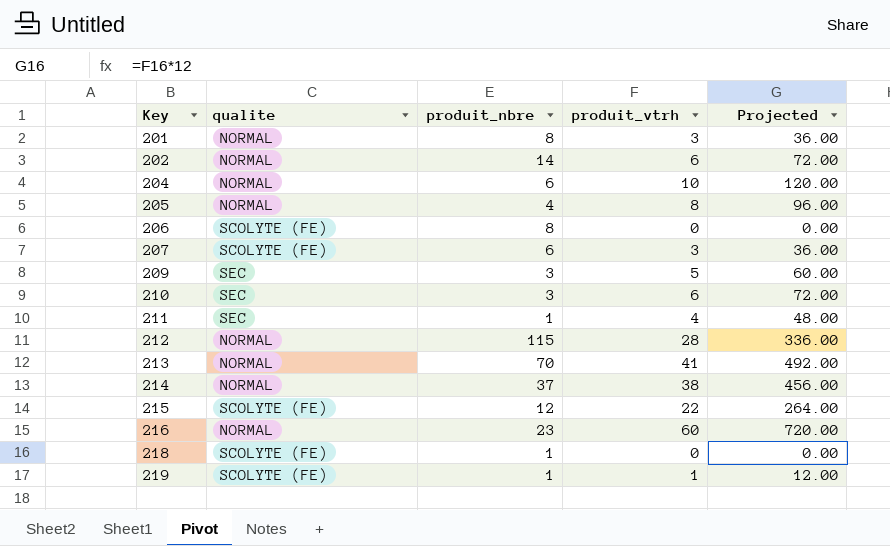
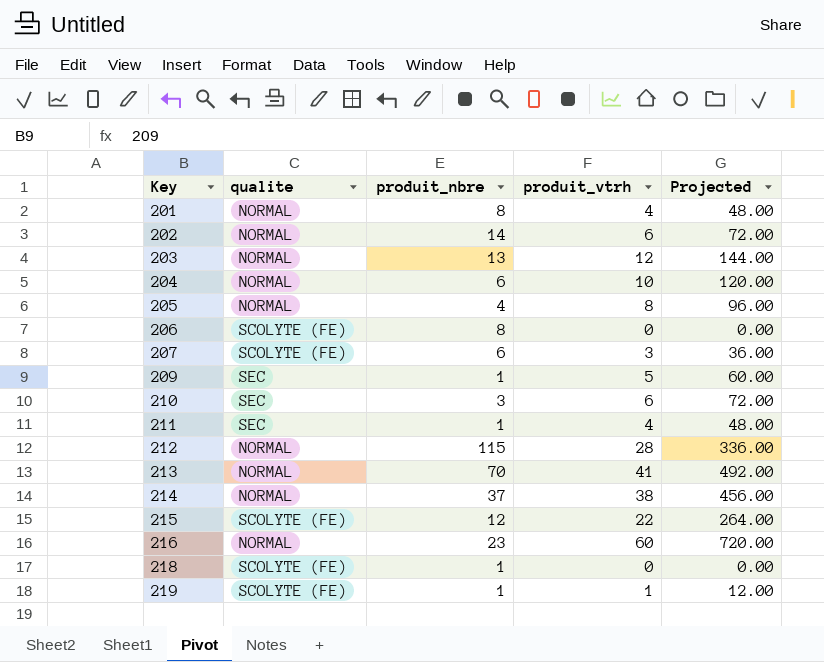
201 | produit_vtrh: 3 -> 4
201 | Projected: 36.00 -> 48.00
row 203: none -> NORMAL | 13 | 12 | 144.00
209 | produit_nbre: 3 -> 1

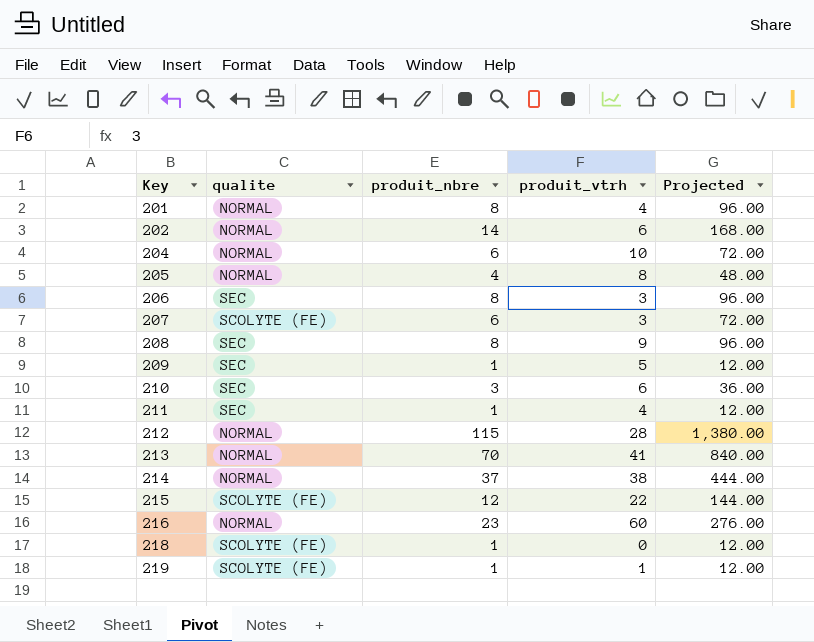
column Projected | formula: [produit_vtrh] * 12 -> [produit_nbre] * 12
row 203: NORMAL | 13 | 12 | 144.00 -> none
206 | qualite: SCOLYTE (FE) -> SEC
206 | produit_vtrh: 0 -> 3
row 208: none -> SEC | 8 | 9 | 96.00

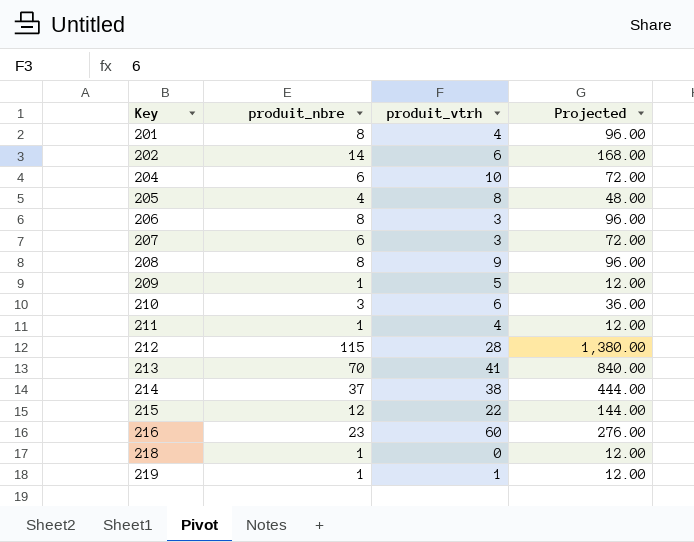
column qualite | position: 2 -> none

